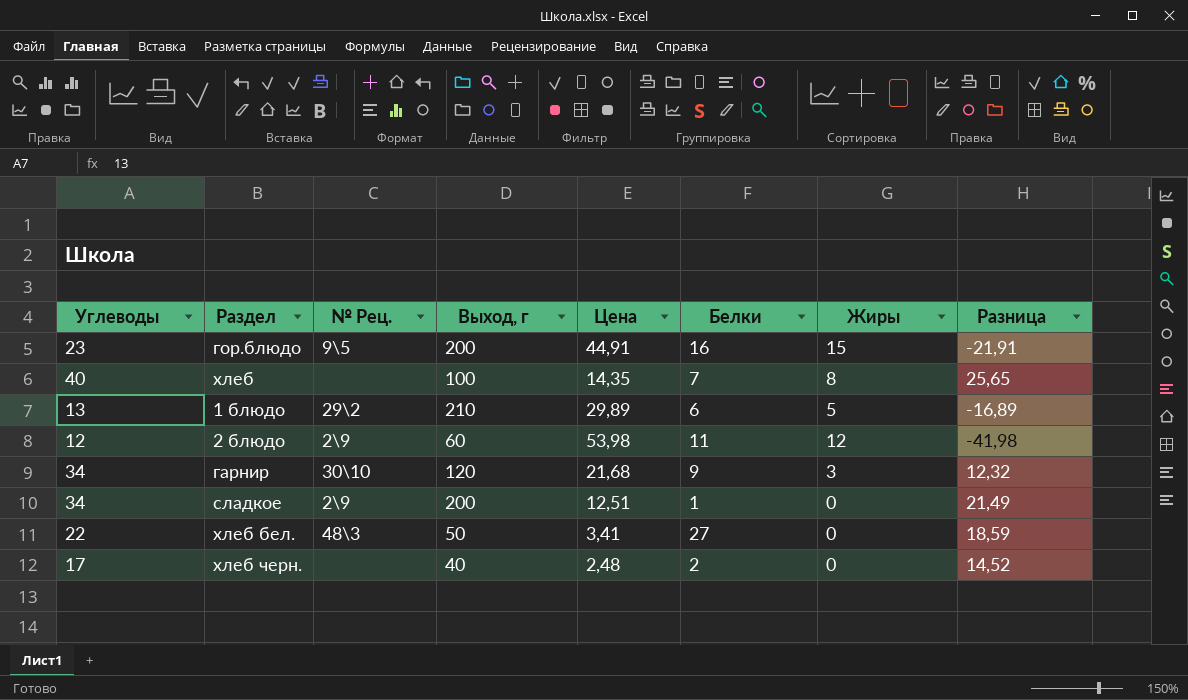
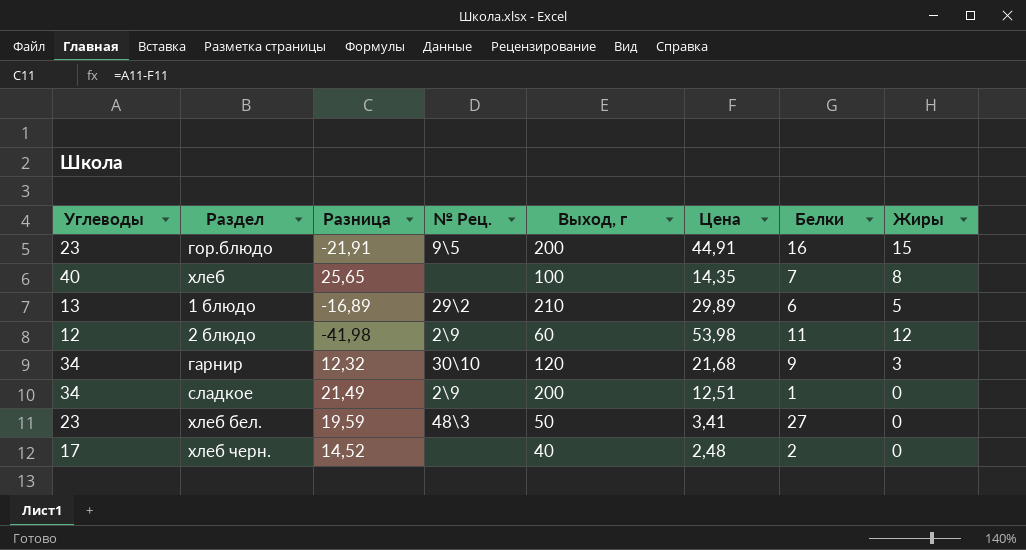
column Разница | position: 8 -> 3
хлеб бел. | Углеводы: 22 -> 23
хлеб бел. | Разница: 18,59 -> 19,59

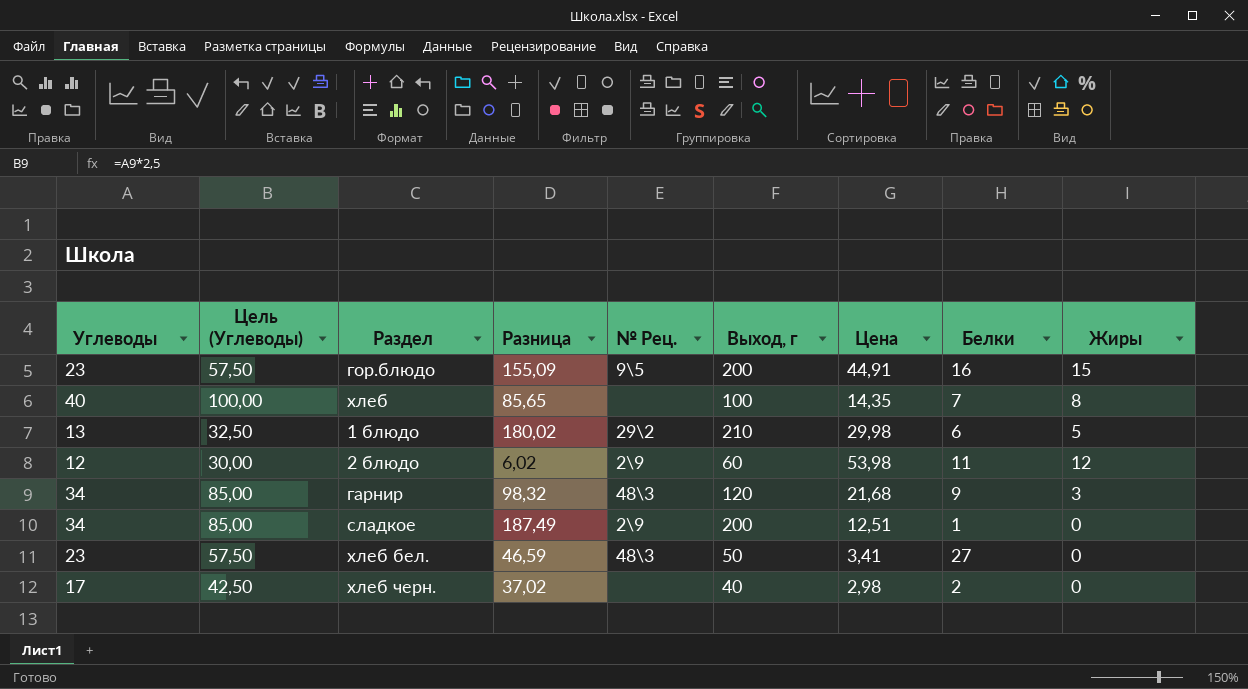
column Цель (Углеводы) | formula: none -> [Углеводы] * 2,5
column Разница | formula: [Углеводы] - [Цена] -> [Выход, г] - [Цена]
1 блюдо | Цена: 29,89 -> 29,98
гарнир | № Рец.: 30\10 -> 48\3
хлеб черн. | Цена: 2,48 -> 2,98

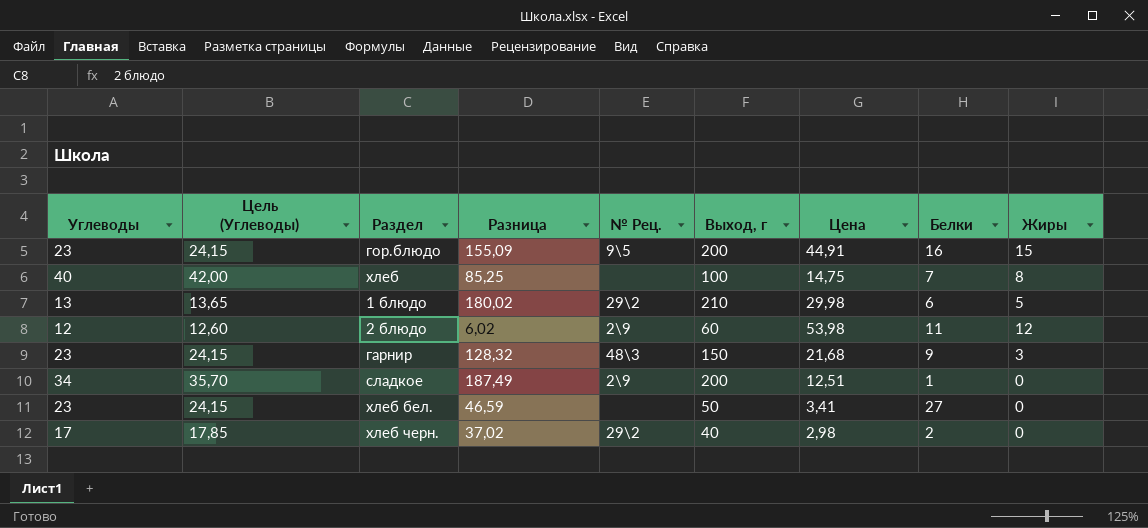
column Цель (Углеводы) | formula: [Углеводы] * 2,5 -> [Углеводы] * 1,05
хлеб | Разница: 85,65 -> 85,25
хлеб | Цена: 14,35 -> 14,75
гарнир | Углеводы: 34 -> 23
гарнир | Разница: 98,32 -> 128,32
гарнир | Выход, г: 120 -> 150
хлеб бел. | № Рец.: 48\3 -> none
хлеб черн. | № Рец.: none -> 29\2

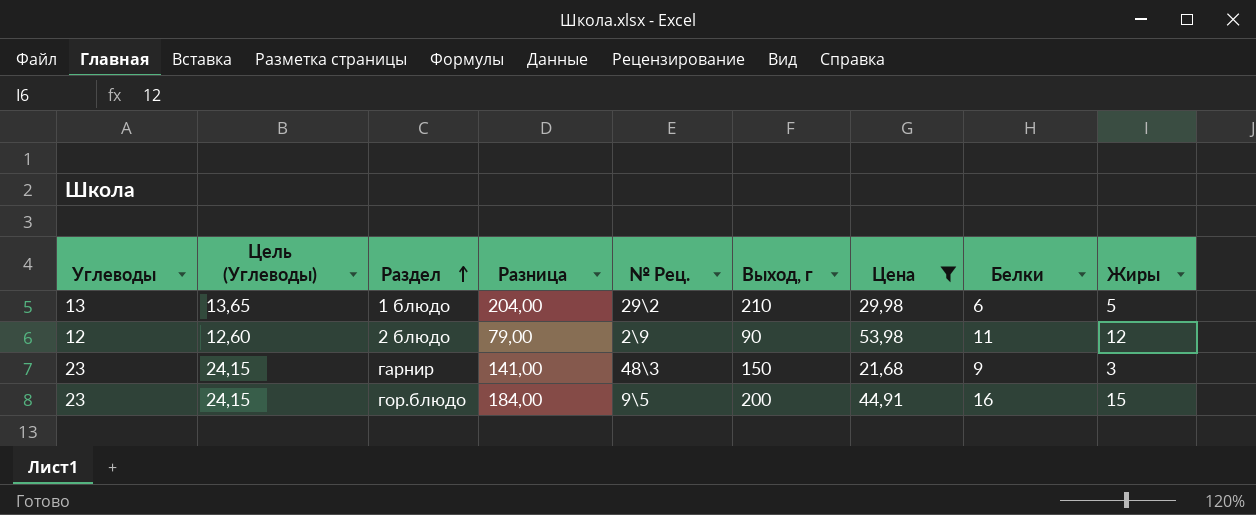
filter: none -> Цена >= 21,68
row order: none -> Раздел ascending
column Разница | formula: [Выход, г] - [Цена] -> [Выход, г] - [Белки]
2 блюдо | Выход, г: 60 -> 90

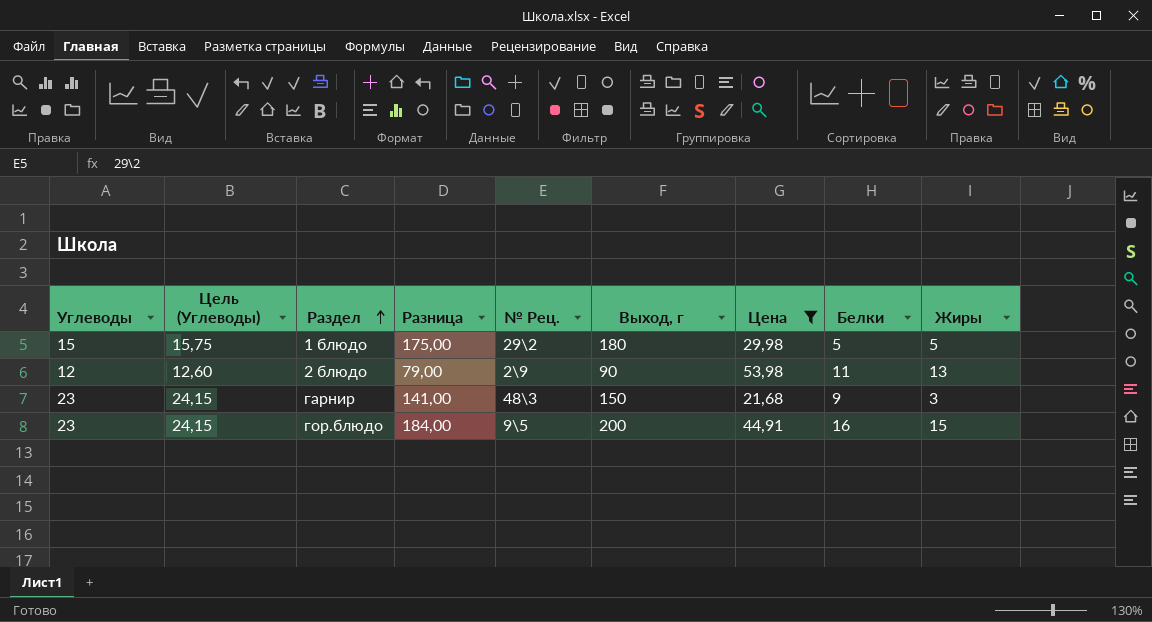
1 блюдо | Углеводы: 13 -> 15
1 блюдо | Цель (Углеводы): 13,65 -> 15,75
1 блюдо | Разница: 204,00 -> 175,00
1 блюдо | Выход, г: 210 -> 180
1 блюдо | Белки: 6 -> 5
2 блюдо | Жиры: 12 -> 13

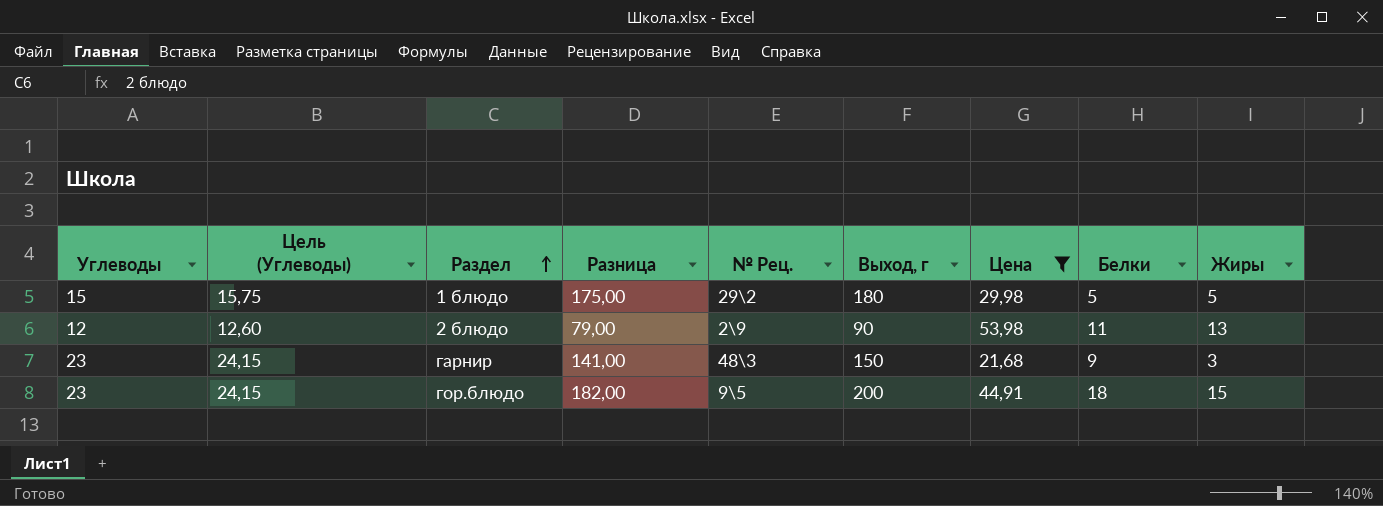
гор.блюдо | Разница: 184,00 -> 182,00
гор.блюдо | Белки: 16 -> 18

